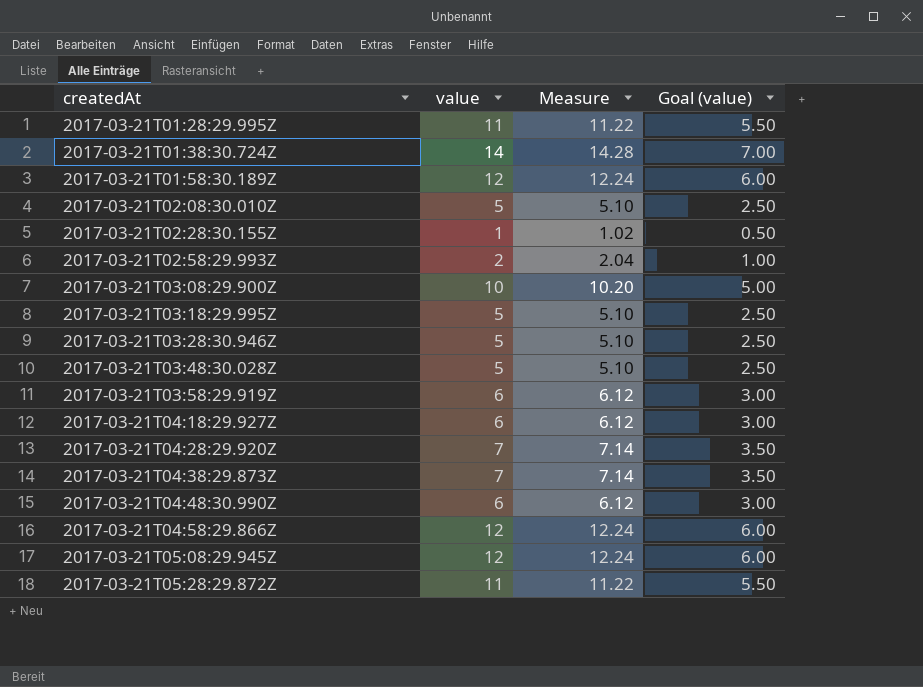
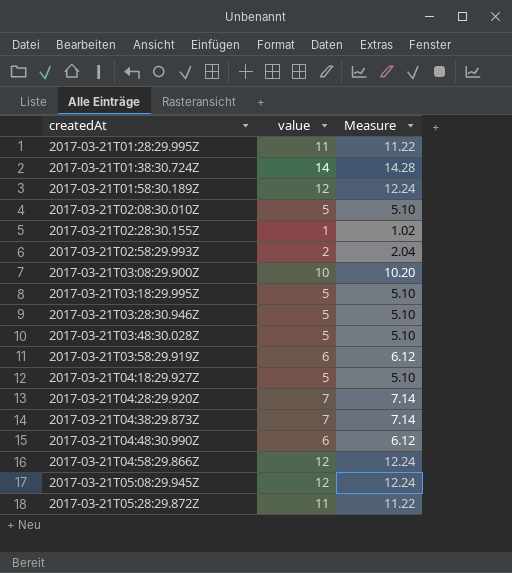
column Goal (value) | formula: [value] * 0.5 -> none
2017-03-21T04:18:29.927Z | value: 6 -> 5
2017-03-21T04:18:29.927Z | Measure: 6.12 -> 5.10

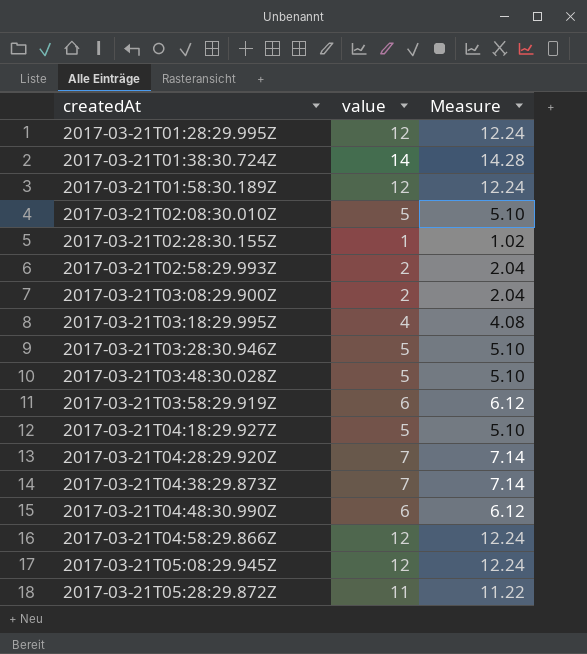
2017-03-21T01:28:29.995Z | value: 11 -> 12
2017-03-21T01:28:29.995Z | Measure: 11.22 -> 12.24
2017-03-21T03:08:29.900Z | value: 10 -> 2
2017-03-21T03:08:29.900Z | Measure: 10.20 -> 2.04
2017-03-21T03:18:29.995Z | value: 5 -> 4
2017-03-21T03:18:29.995Z | Measure: 5.10 -> 4.08

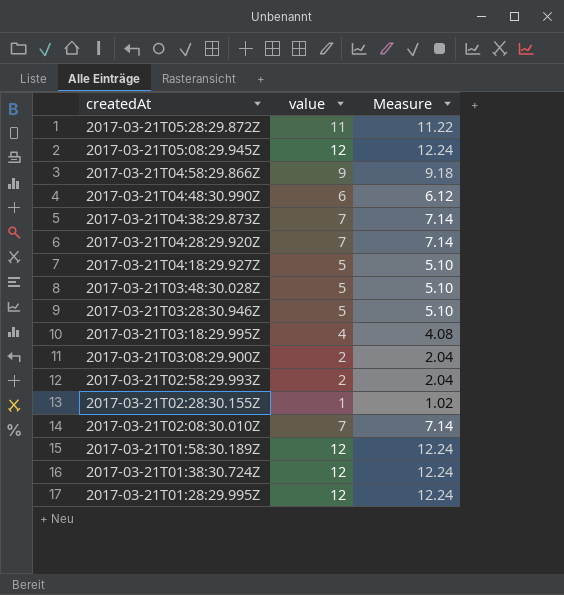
row order: createdAt ascending -> createdAt descending
row 2017-03-21T03:58:29.919Z: 6 | 6.12 -> none
2017-03-21T04:58:29.866Z | value: 12 -> 9
2017-03-21T04:58:29.866Z | Measure: 12.24 -> 9.18
2017-03-21T02:08:30.010Z | value: 5 -> 7
2017-03-21T02:08:30.010Z | Measure: 5.10 -> 7.14
2017-03-21T01:38:30.724Z | value: 14 -> 12
2017-03-21T01:38:30.724Z | Measure: 14.28 -> 12.24

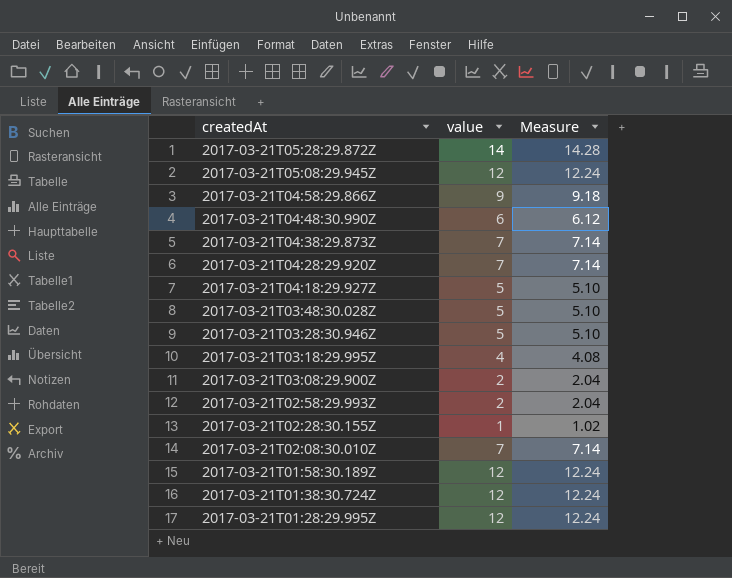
2017-03-21T05:28:29.872Z | value: 11 -> 14
2017-03-21T05:28:29.872Z | Measure: 11.22 -> 14.28

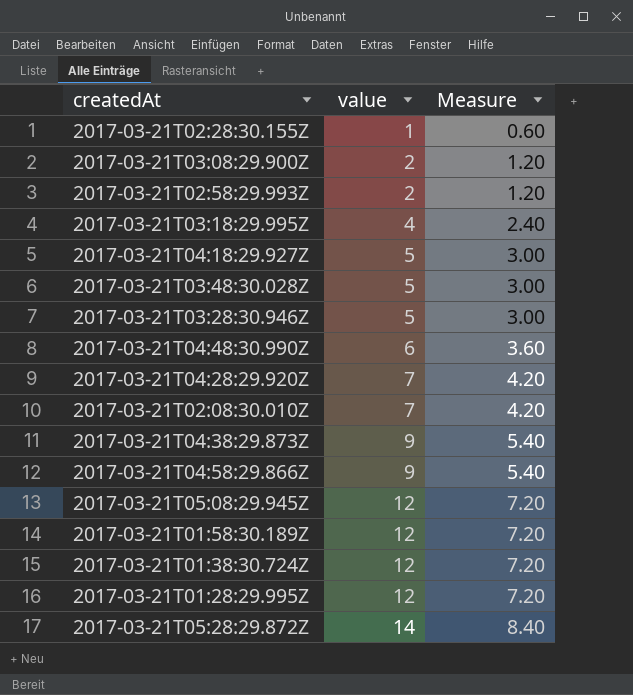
row order: createdAt descending -> value ascending
column Measure | formula: [value] * 1.02 -> [value] * 0.6
2017-03-21T04:38:29.873Z | value: 7 -> 9

